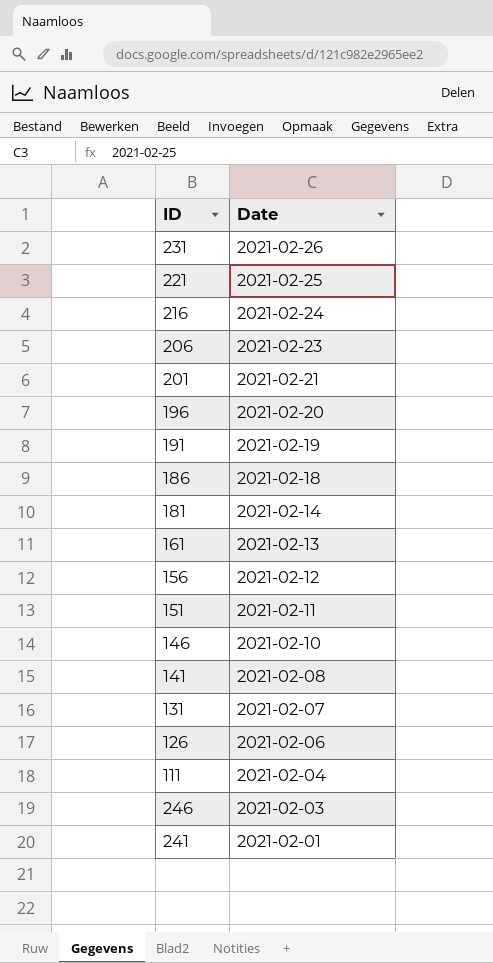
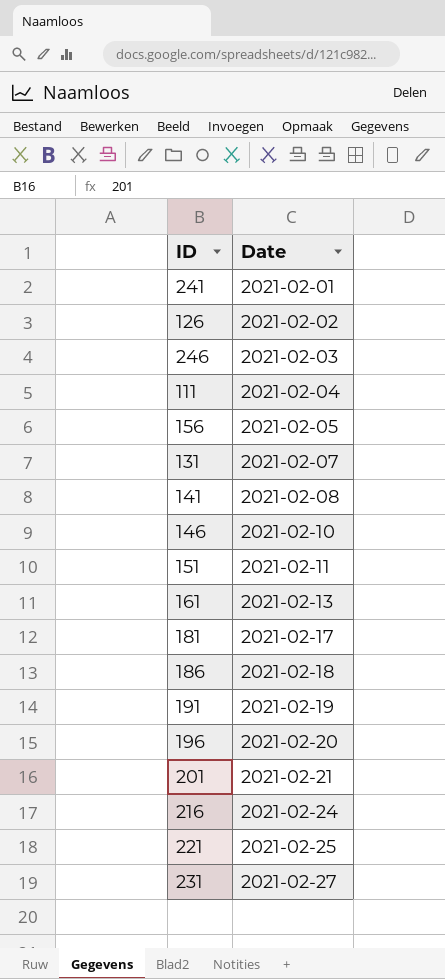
row order: Date descending -> Date ascending
row 206: 2021-02-23 -> none
126 | Date: 2021-02-06 -> 2021-02-02
156 | Date: 2021-02-12 -> 2021-02-05
181 | Date: 2021-02-14 -> 2021-02-17
231 | Date: 2021-02-26 -> 2021-02-27

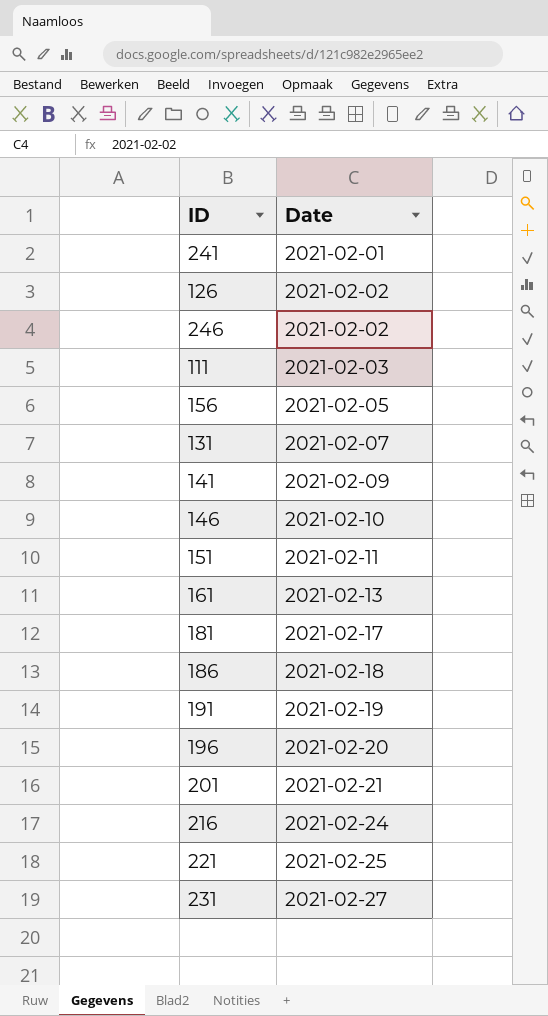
246 | Date: 2021-02-03 -> 2021-02-02
111 | Date: 2021-02-04 -> 2021-02-03
141 | Date: 2021-02-08 -> 2021-02-09

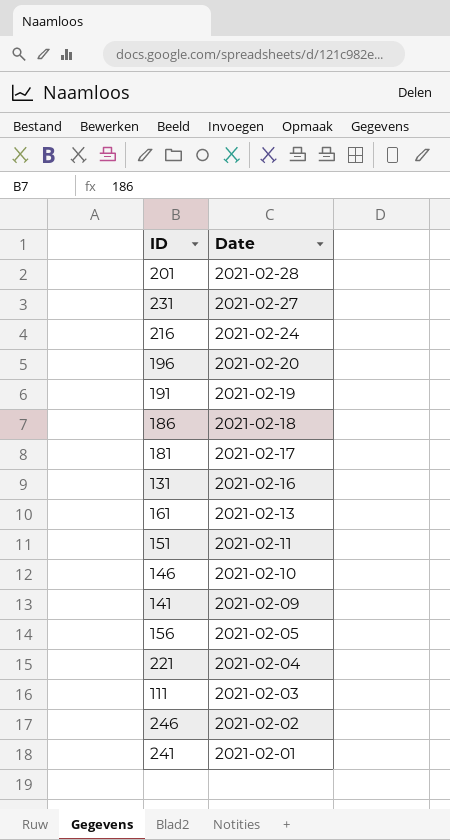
row order: Date ascending -> Date descending
row 126: 2021-02-02 -> none
201 | Date: 2021-02-21 -> 2021-02-28
131 | Date: 2021-02-07 -> 2021-02-16
221 | Date: 2021-02-25 -> 2021-02-04

